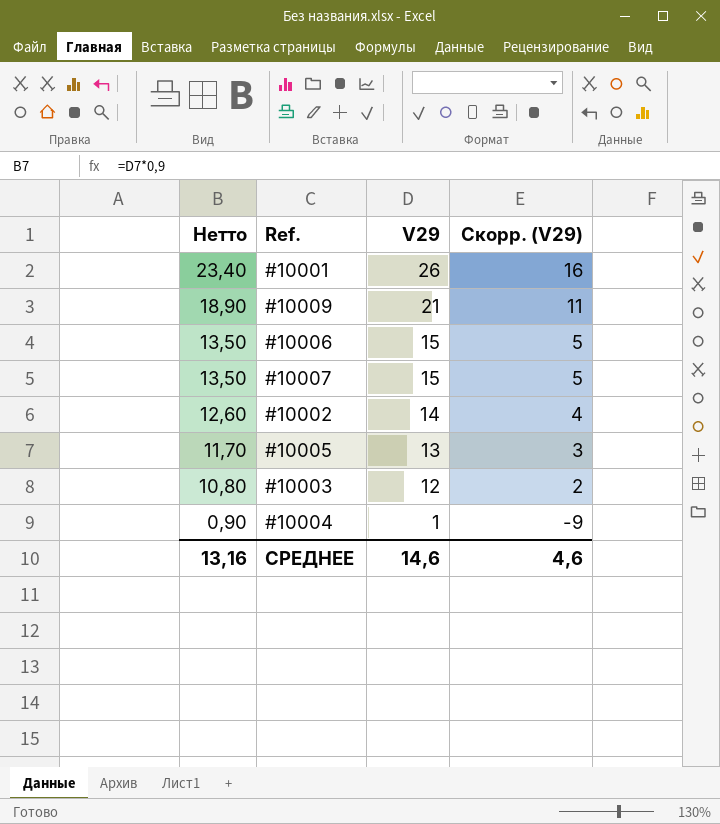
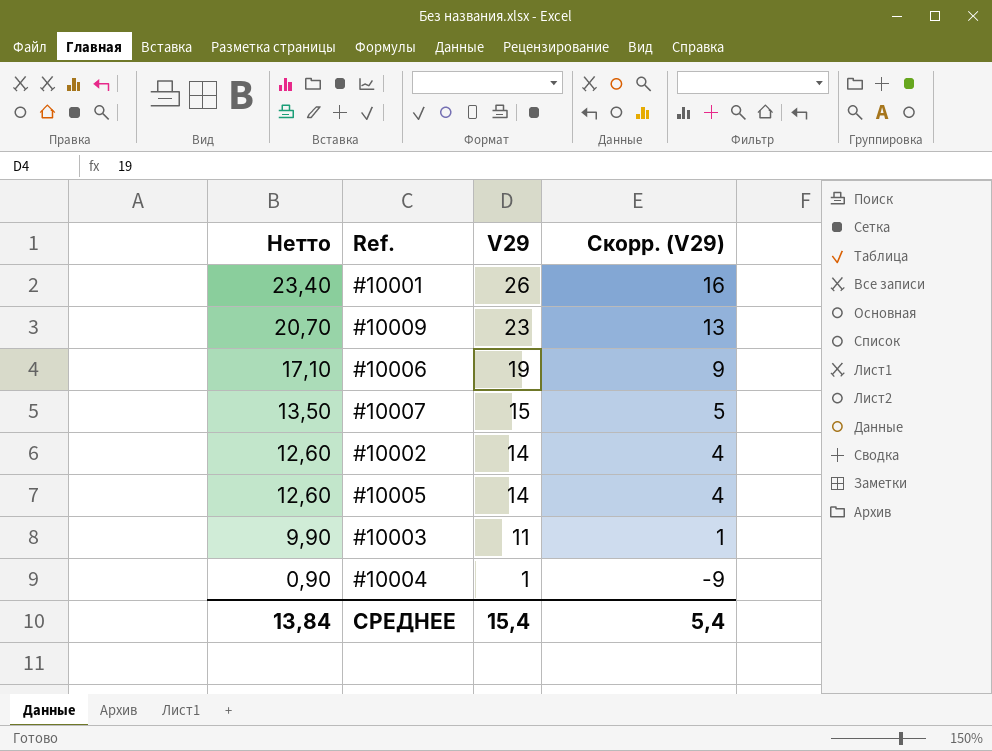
#10009 | Нетто: 18,90 -> 20,70
#10009 | V29: 21 -> 23
#10009 | Скорр. (V29): 11 -> 13
#10006 | Нетто: 13,50 -> 17,10
#10006 | V29: 15 -> 19
#10006 | Скорр. (V29): 5 -> 9
#10005 | Нетто: 11,70 -> 12,60
#10005 | V29: 13 -> 14
#10005 | Скорр. (V29): 3 -> 4
#10003 | Нетто: 10,80 -> 9,90
#10003 | V29: 12 -> 11
#10003 | Скорр. (V29): 2 -> 1
СРЕДНЕЕ | Нетто: 13,16 -> 13,84
СРЕДНЕЕ | V29: 14,6 -> 15,4
СРЕДНЕЕ | Скорр. (V29): 4,6 -> 5,4

